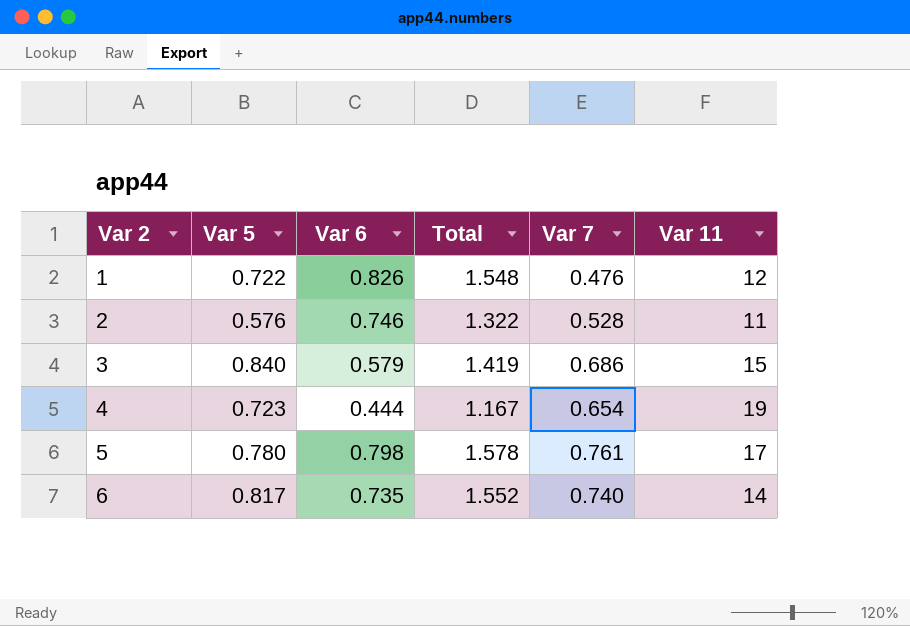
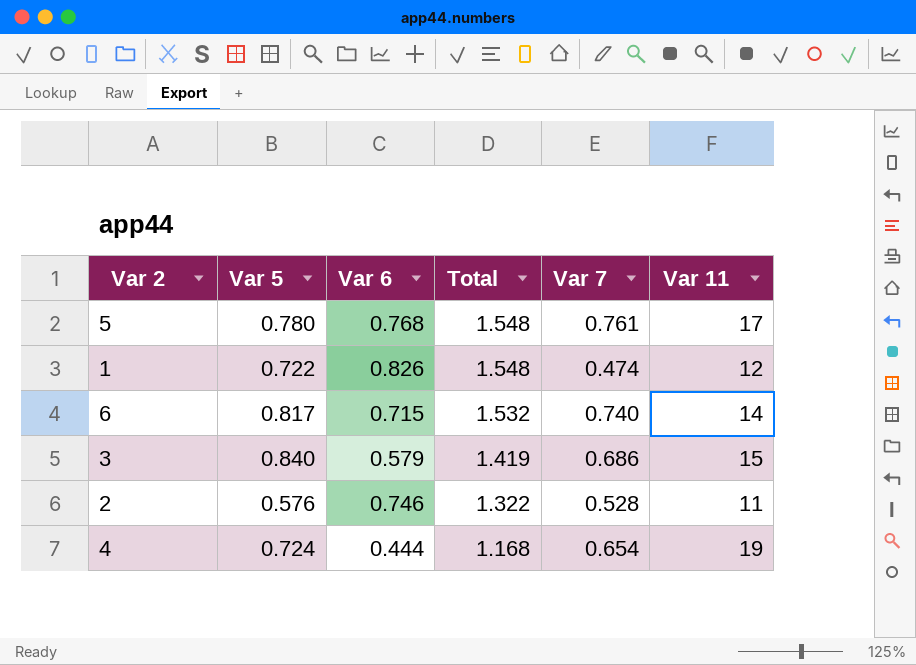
row order: Var 2 ascending -> Total descending
5 | Var 6: 0.798 -> 0.768
5 | Total: 1.578 -> 1.548
1 | Var 7: 0.476 -> 0.474
6 | Var 6: 0.735 -> 0.715
6 | Total: 1.552 -> 1.532
4 | Var 5: 0.723 -> 0.724
4 | Total: 1.167 -> 1.168

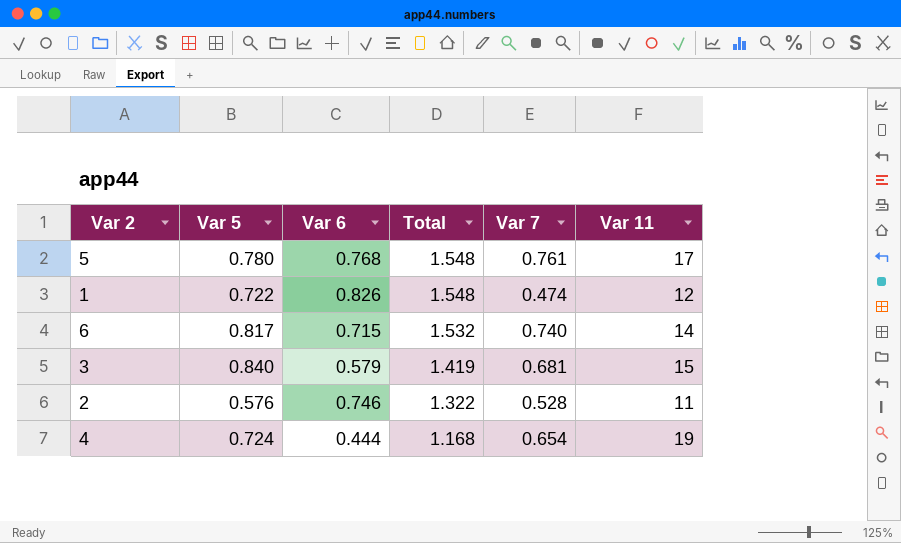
3 | Var 7: 0.686 -> 0.681

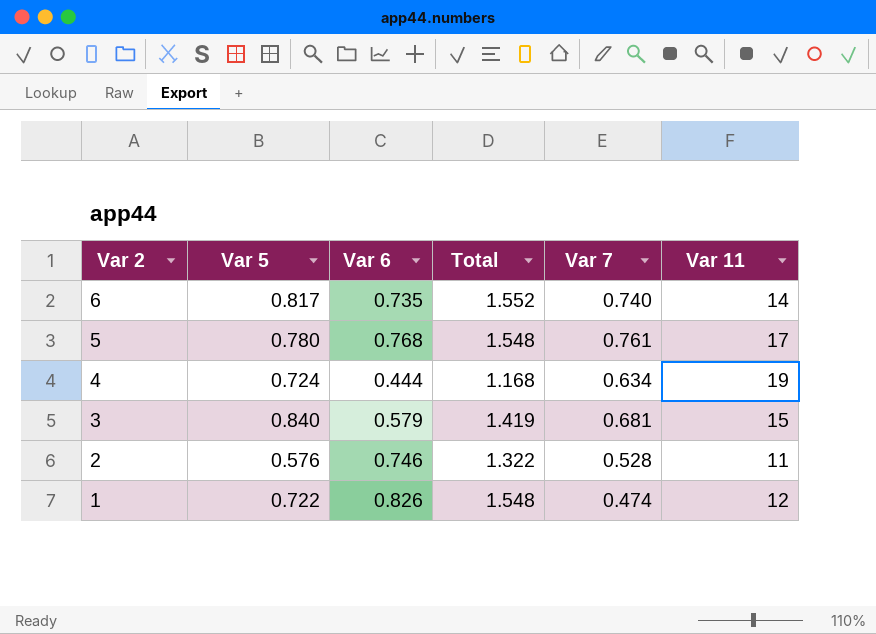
row order: Total descending -> Var 2 descending
6 | Var 6: 0.715 -> 0.735
6 | Total: 1.532 -> 1.552
4 | Var 7: 0.654 -> 0.634

